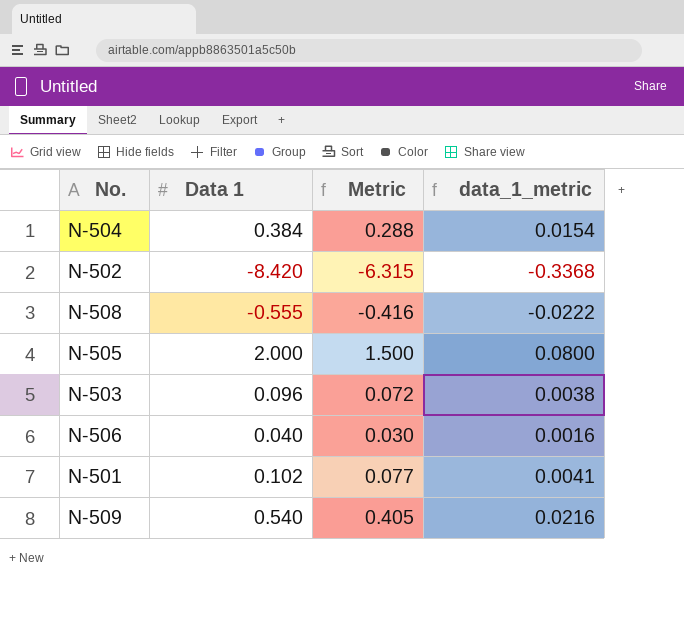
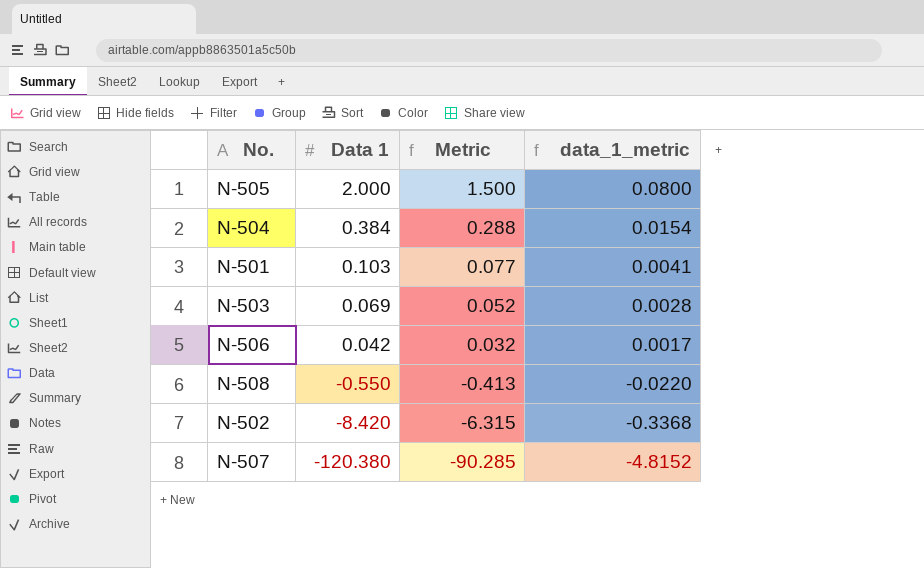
row order: none -> Data 1 descending
row N-509: 0.540 | 0.405 | 0.0216 -> none
N-501 | Data 1: 0.102 -> 0.103
N-503 | Data 1: 0.096 -> 0.069
N-503 | Metric: 0.072 -> 0.052
N-503 | data_1_metric: 0.0038 -> 0.0028
N-506 | Data 1: 0.040 -> 0.042
N-506 | Metric: 0.030 -> 0.032
N-506 | data_1_metric: 0.0016 -> 0.0017
N-508 | Data 1: -0.555 -> -0.550
N-508 | Metric: -0.416 -> -0.413
N-508 | data_1_metric: -0.0222 -> -0.0220
row N-507: none -> -120.380 | -90.285 | -4.8152

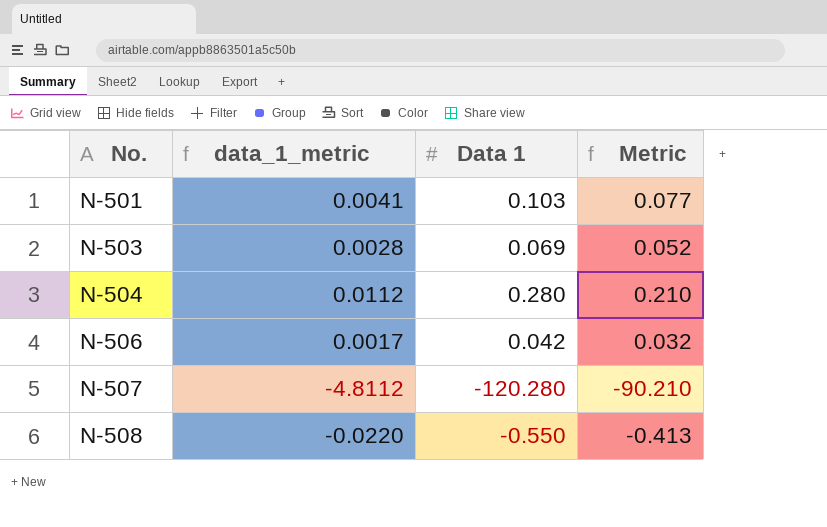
row order: Data 1 descending -> No. ascending
column data_1_metric | position: 4 -> 2
row N-505: 2.000 | 1.500 | 0.0800 -> none
row N-502: -8.420 | -6.315 | -0.3368 -> none
N-504 | data_1_metric: 0.0154 -> 0.0112
N-504 | Data 1: 0.384 -> 0.280
N-504 | Metric: 0.288 -> 0.210
N-507 | data_1_metric: -4.8152 -> -4.8112
N-507 | Data 1: -120.380 -> -120.280
N-507 | Metric: -90.285 -> -90.210

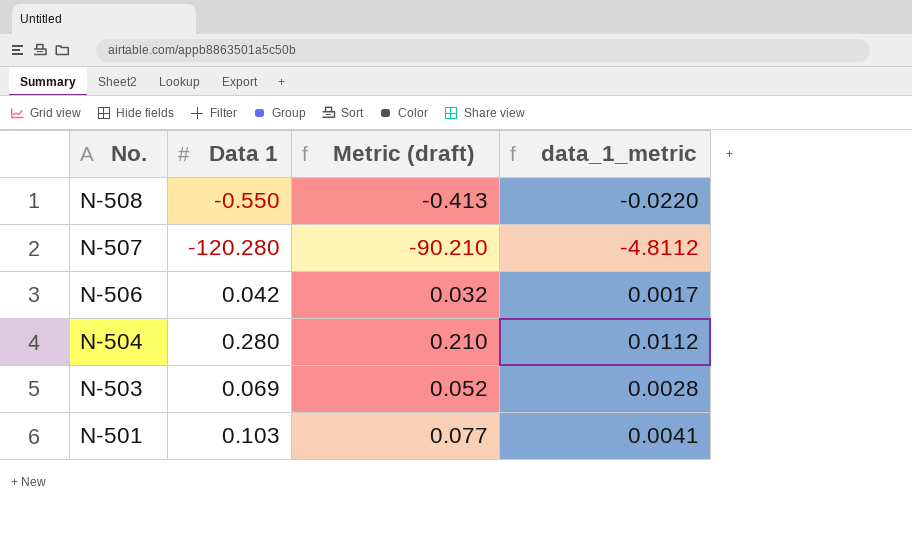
row order: No. ascending -> No. descending
column name: Metric -> Metric (draft)
column data_1_metric | position: 2 -> 4

